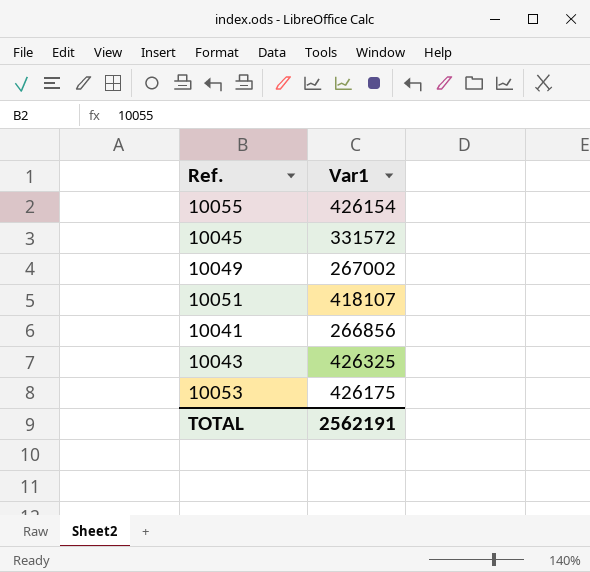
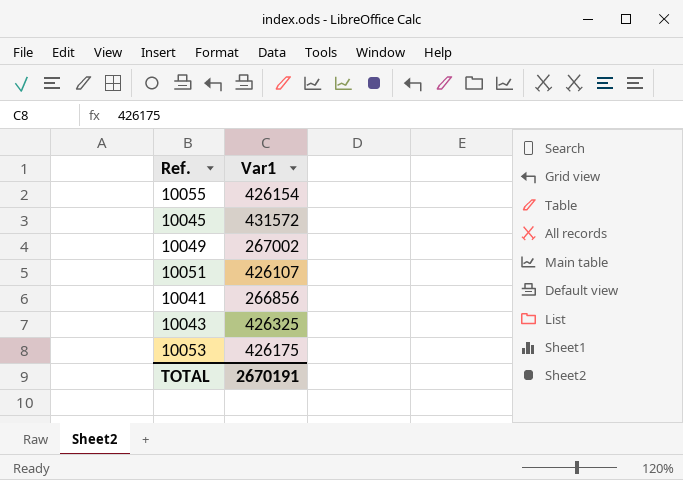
10045 | Var1: 331572 -> 431572
10051 | Var1: 418107 -> 426107
TOTAL | Var1: 2562191 -> 2670191

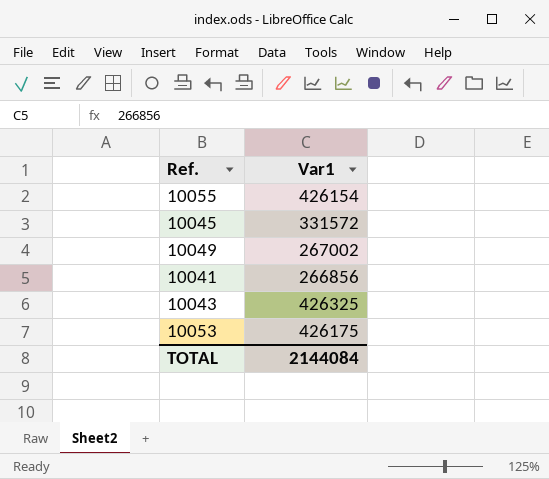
row 10051: 426107 -> none
10045 | Var1: 431572 -> 331572
TOTAL | Var1: 2670191 -> 2144084

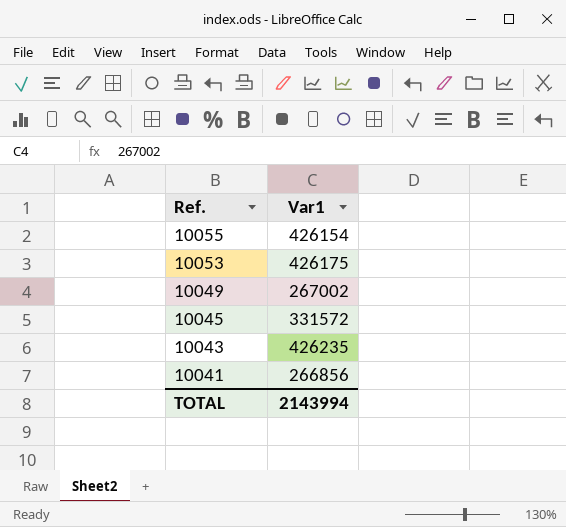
row order: none -> Ref. descending
10043 | Var1: 426325 -> 426235
TOTAL | Var1: 2144084 -> 2143994

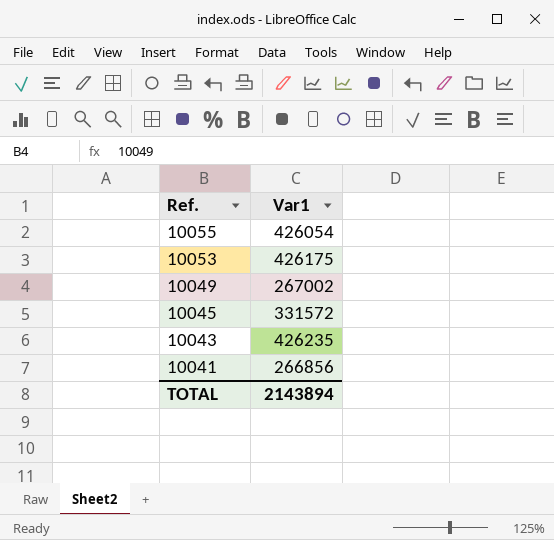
10055 | Var1: 426154 -> 426054
TOTAL | Var1: 2143994 -> 2143894

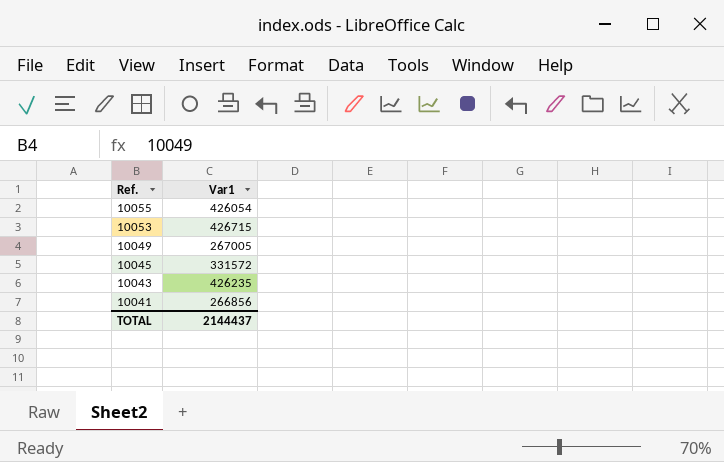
10053 | Var1: 426175 -> 426715
10049 | Var1: 267002 -> 267005
TOTAL | Var1: 2143894 -> 2144437

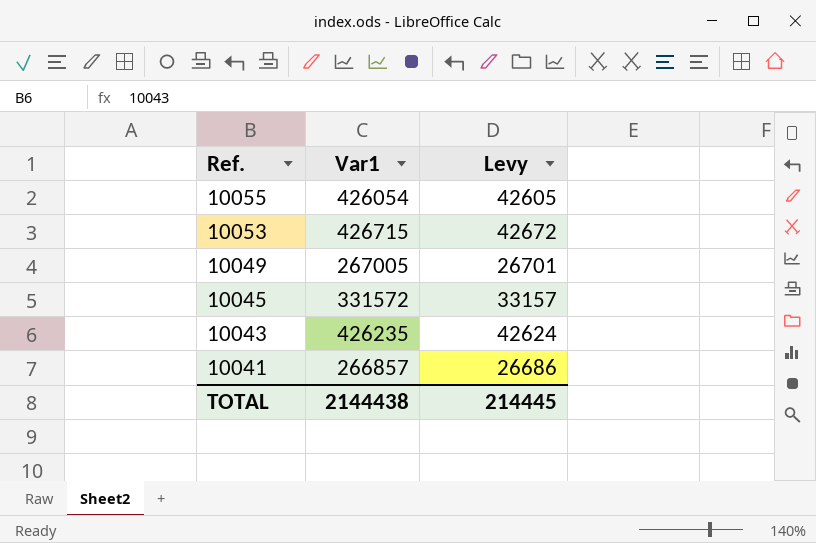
column Levy | formula: none -> [Var1] * 0.1
10041 | Var1: 266856 -> 266857
TOTAL | Var1: 2144437 -> 2144438

